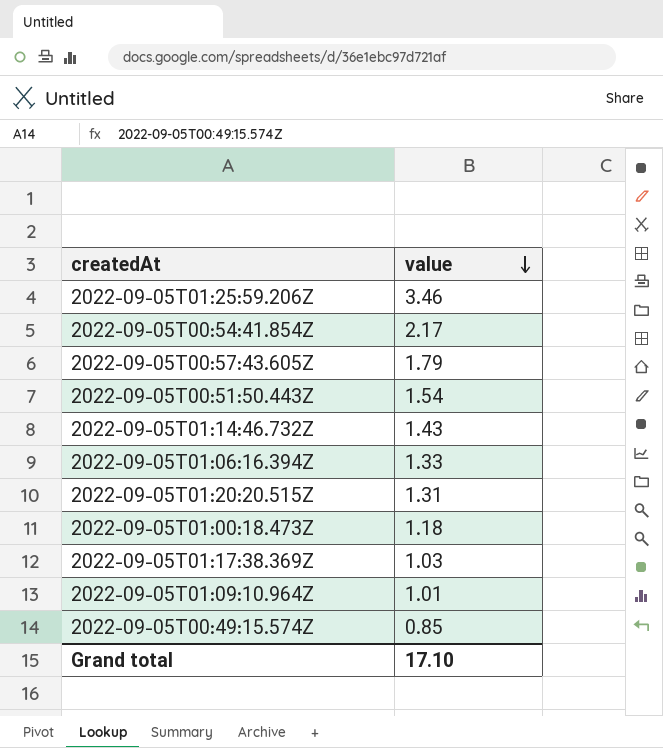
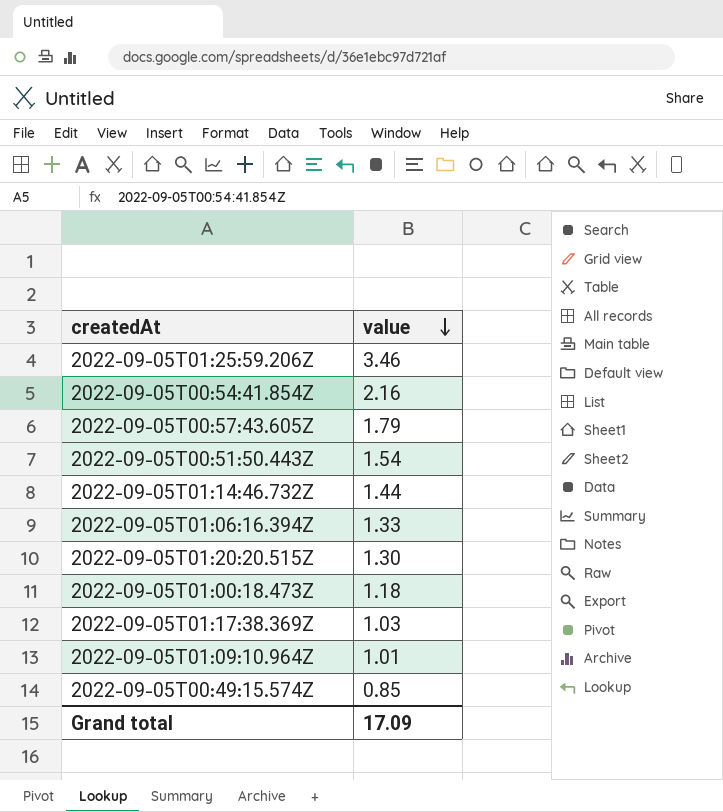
2022-09-05T00:54:41.854Z | value: 2.17 -> 2.16
2022-09-05T01:14:46.732Z | value: 1.43 -> 1.44
2022-09-05T01:20:20.515Z | value: 1.31 -> 1.30
Grand total | value: 17.10 -> 17.09

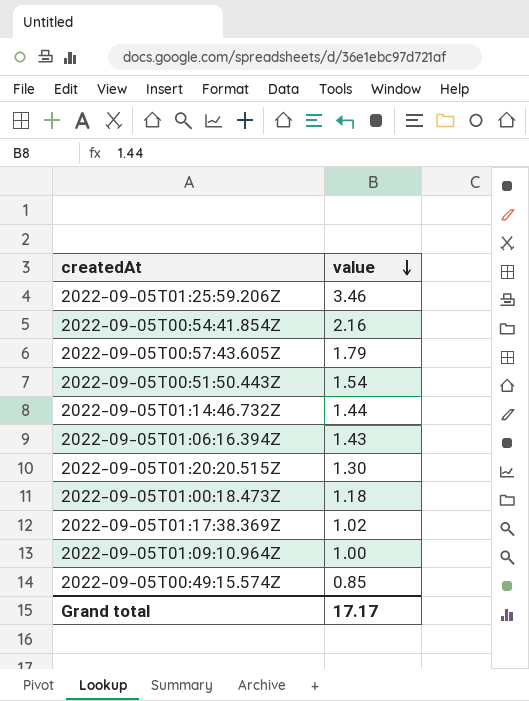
2022-09-05T01:06:16.394Z | value: 1.33 -> 1.43
2022-09-05T01:17:38.369Z | value: 1.03 -> 1.02
2022-09-05T01:09:10.964Z | value: 1.01 -> 1.00
Grand total | value: 17.09 -> 17.17

